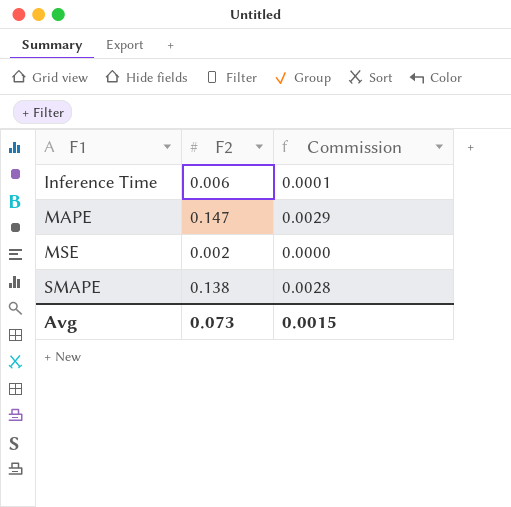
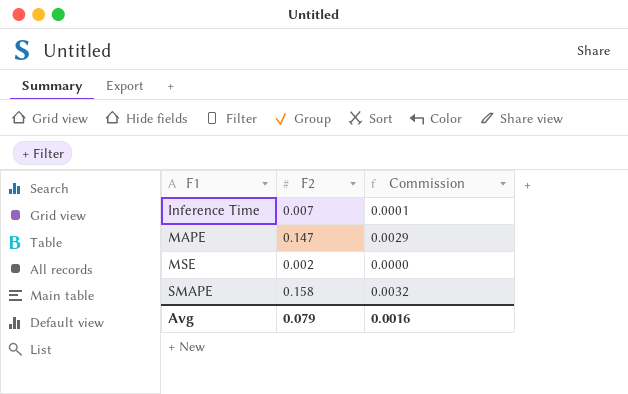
Inference Time | F2: 0.006 -> 0.007
SMAPE | F2: 0.138 -> 0.158
SMAPE | Commission: 0.0028 -> 0.0032
Avg | F2: 0.073 -> 0.079
Avg | Commission: 0.0015 -> 0.0016

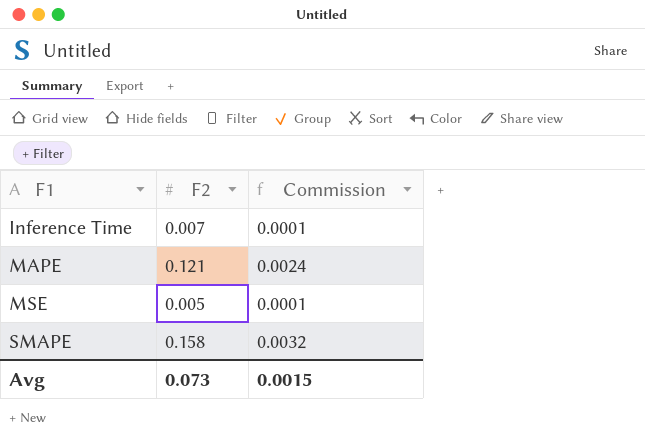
MAPE | F2: 0.147 -> 0.121
MAPE | Commission: 0.0029 -> 0.0024
MSE | F2: 0.002 -> 0.005
MSE | Commission: 0.0000 -> 0.0001
Avg | F2: 0.079 -> 0.073
Avg | Commission: 0.0016 -> 0.0015

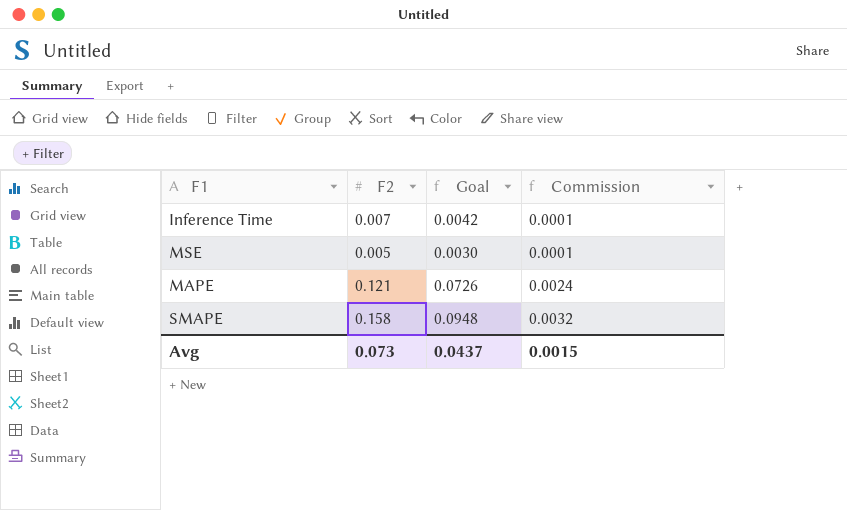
row order: F1 ascending -> Commission ascending
column Goal | formula: none -> [F2] * 0.6

